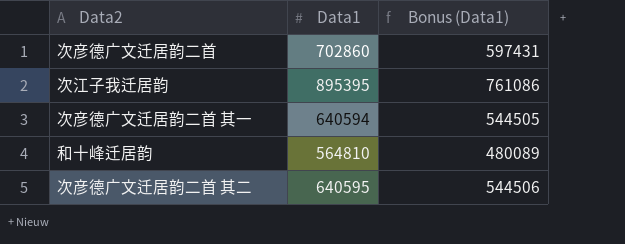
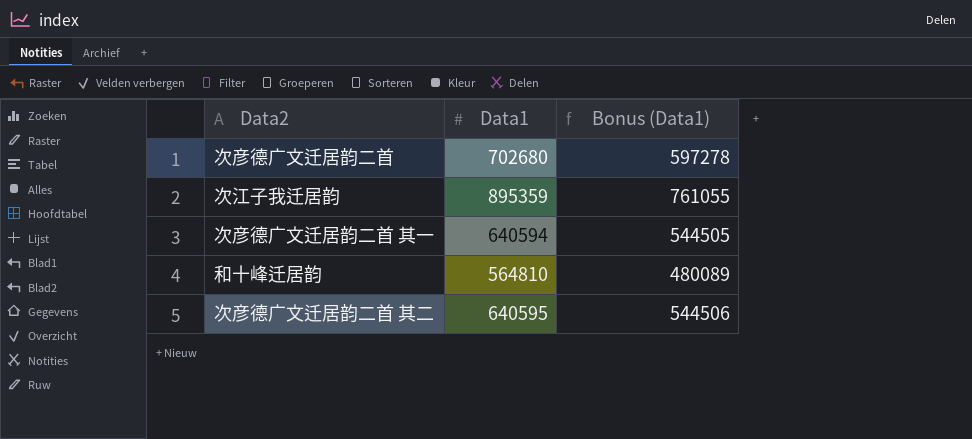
次彦德广文迁居韵二首 | Data1: 702860 -> 702680
次彦德广文迁居韵二首 | Bonus (Data1): 597431 -> 597278
次江子我迁居韵 | Data1: 895395 -> 895359
次江子我迁居韵 | Bonus (Data1): 761086 -> 761055

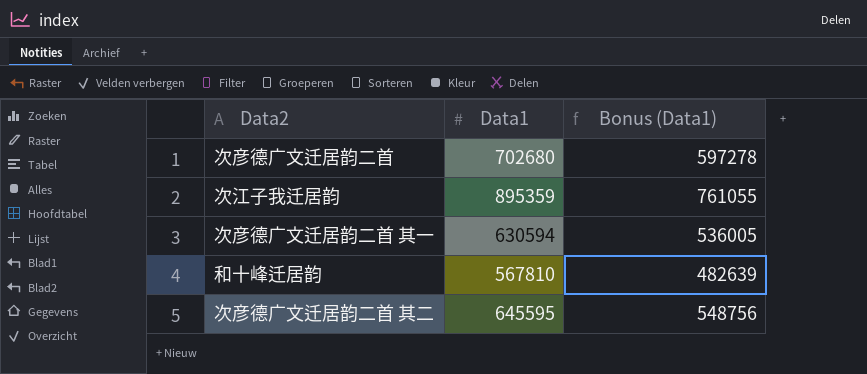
次彦德广文迁居韵二首 其一 | Data1: 640594 -> 630594
次彦德广文迁居韵二首 其一 | Bonus (Data1): 544505 -> 536005
和十峰迁居韵 | Data1: 564810 -> 567810
和十峰迁居韵 | Bonus (Data1): 480089 -> 482639
次彦德广文迁居韵二首 其二 | Data1: 640595 -> 645595
次彦德广文迁居韵二首 其二 | Bonus (Data1): 544506 -> 548756

